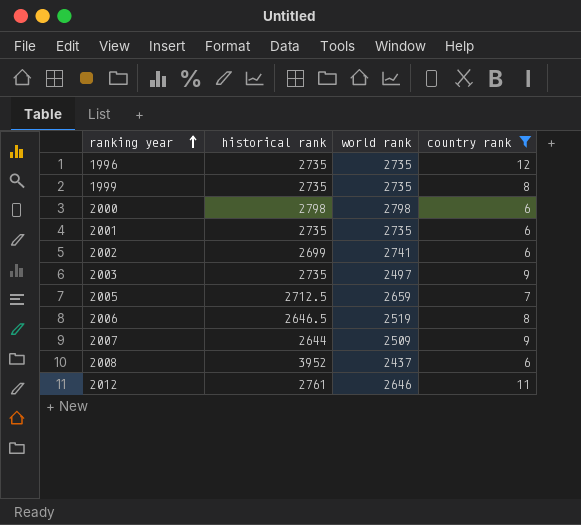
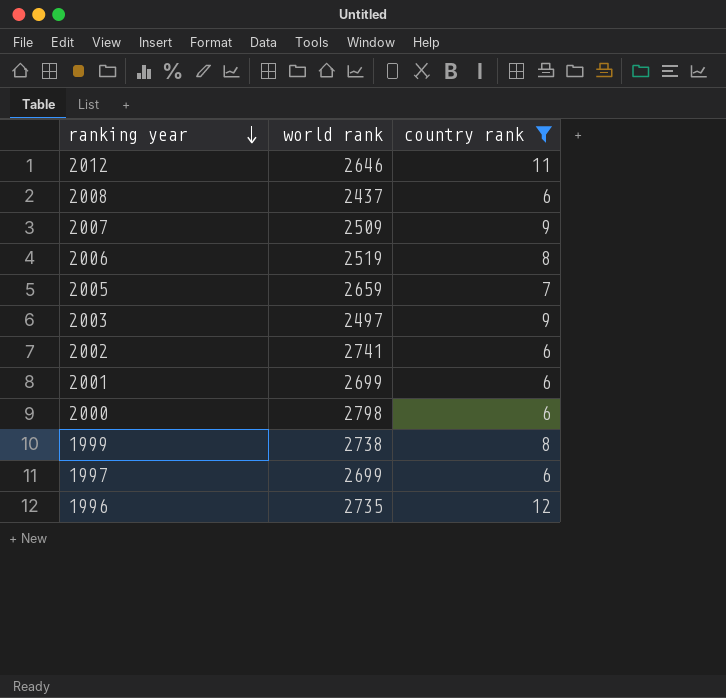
row order: ranking year ascending -> ranking year descending
column historical rank | position: 2 -> none
2001 | world rank: 2735 -> 2699
1999 | world rank: 2735 -> 2738
row 1997: none -> 2699 | 6

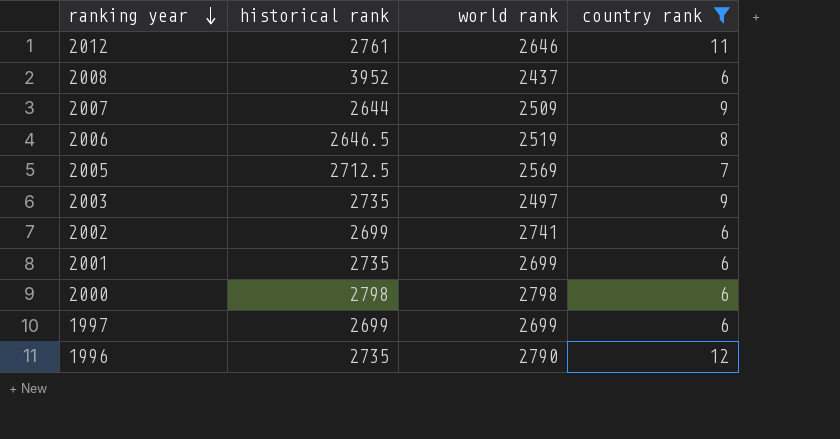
column historical rank | position: none -> 2
row 1999: 2738 | 8 -> none
2005 | world rank: 2659 -> 2569
1996 | world rank: 2735 -> 2790

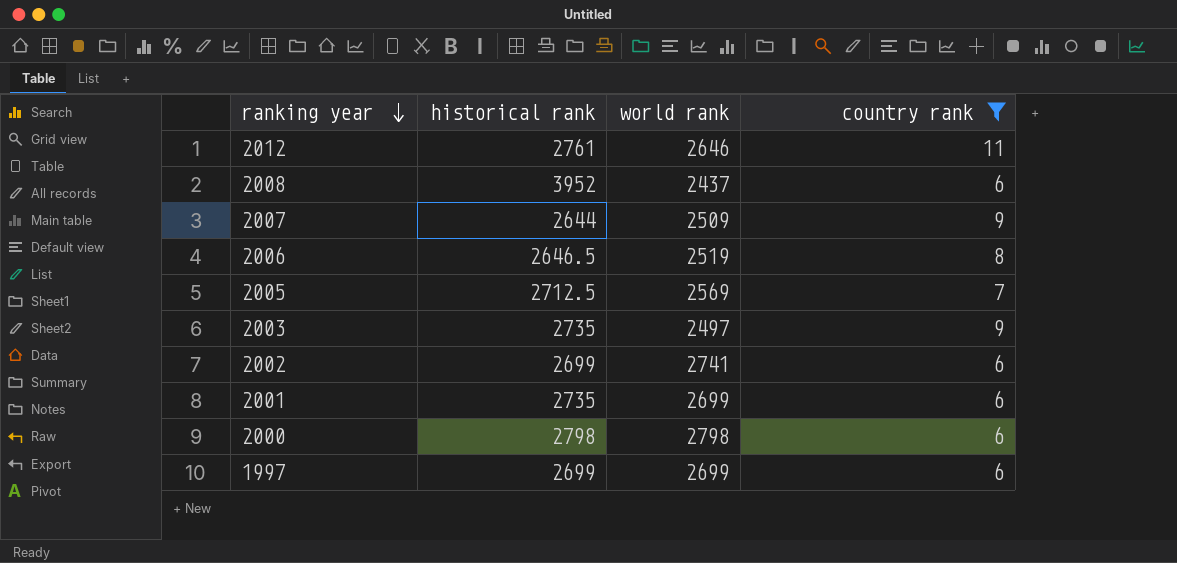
row 1996: 2735 | 2790 | 12 -> none

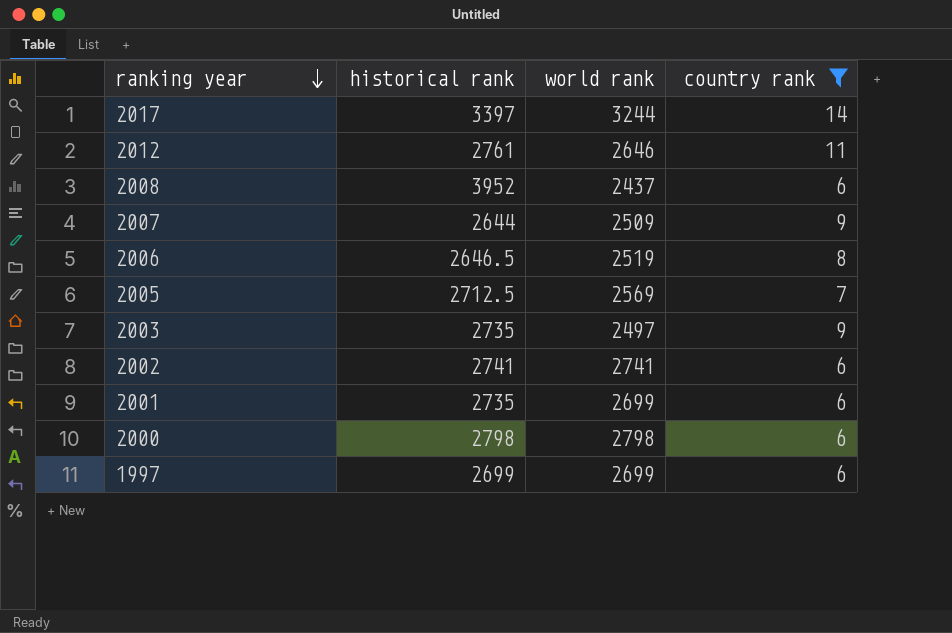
row 2017: none -> 3397 | 3244 | 14
2002 | historical rank: 2699 -> 2741

